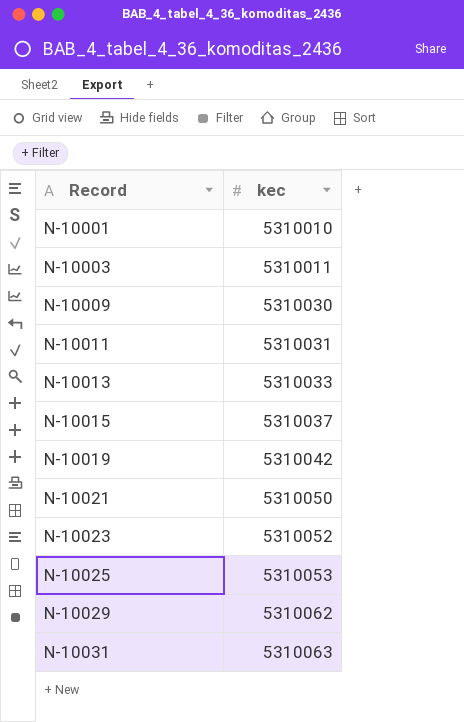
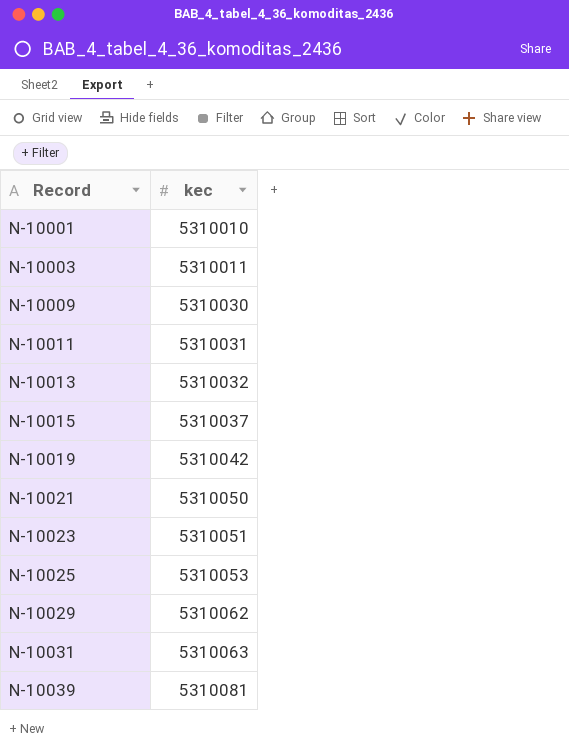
N-10013 | kec: 5310033 -> 5310032
N-10023 | kec: 5310052 -> 5310051
row N-10039: none -> 5310081

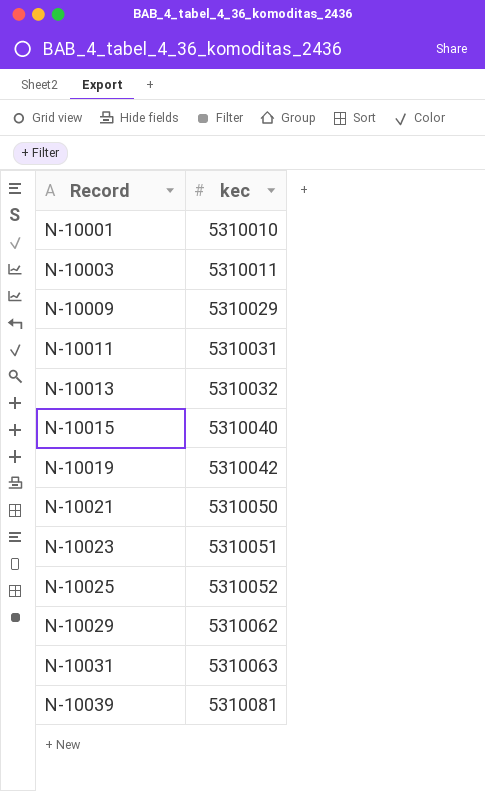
N-10009 | kec: 5310030 -> 5310029
N-10015 | kec: 5310037 -> 5310040
N-10025 | kec: 5310053 -> 5310052

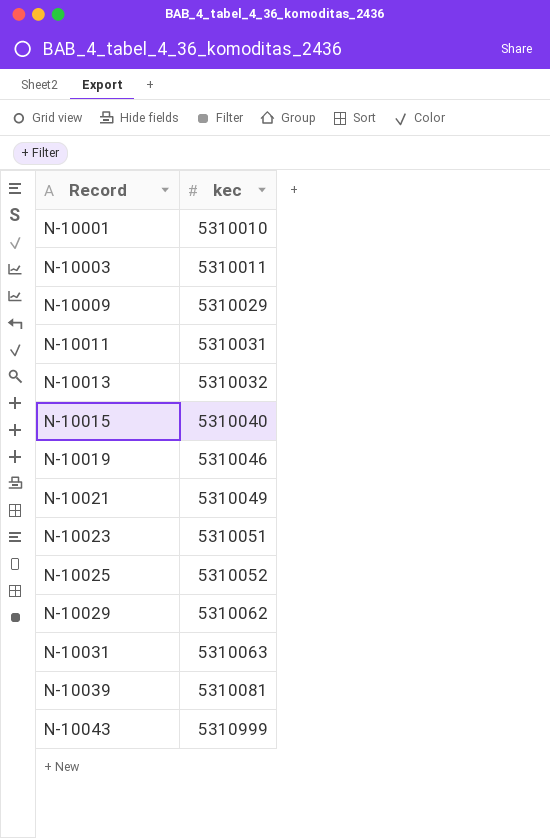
N-10019 | kec: 5310042 -> 5310046
N-10021 | kec: 5310050 -> 5310049
row N-10043: none -> 5310999

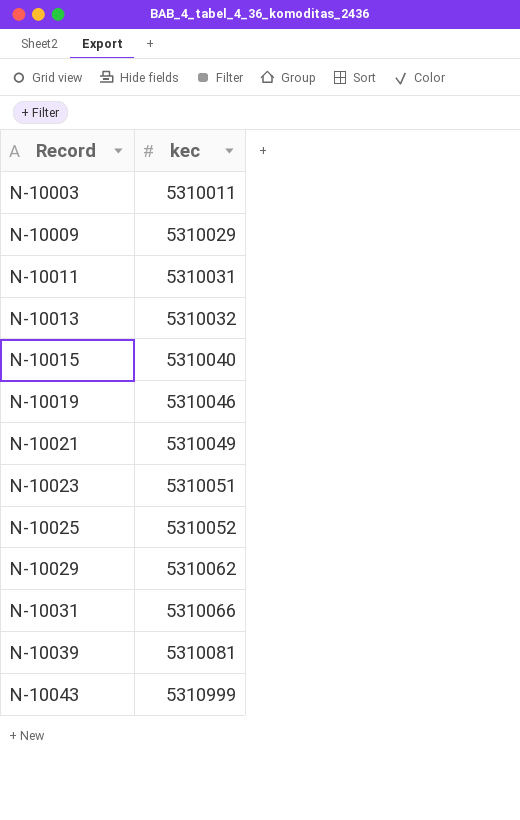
row N-10001: 5310010 -> none
N-10031 | kec: 5310063 -> 5310066

